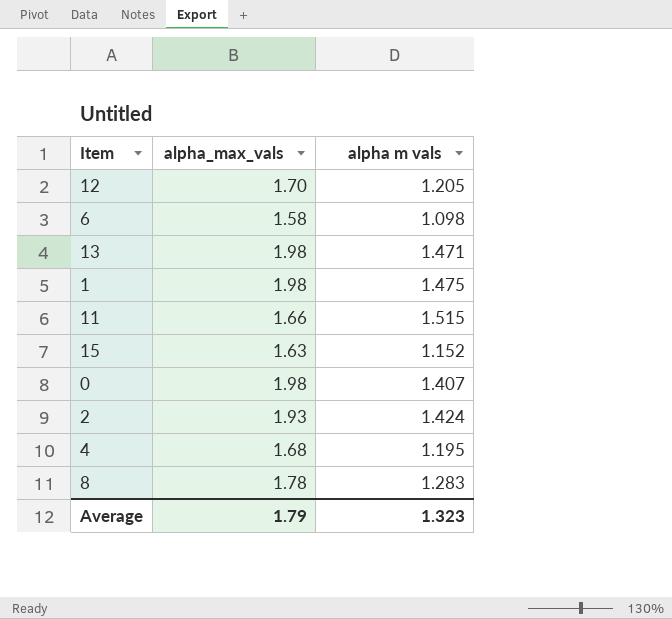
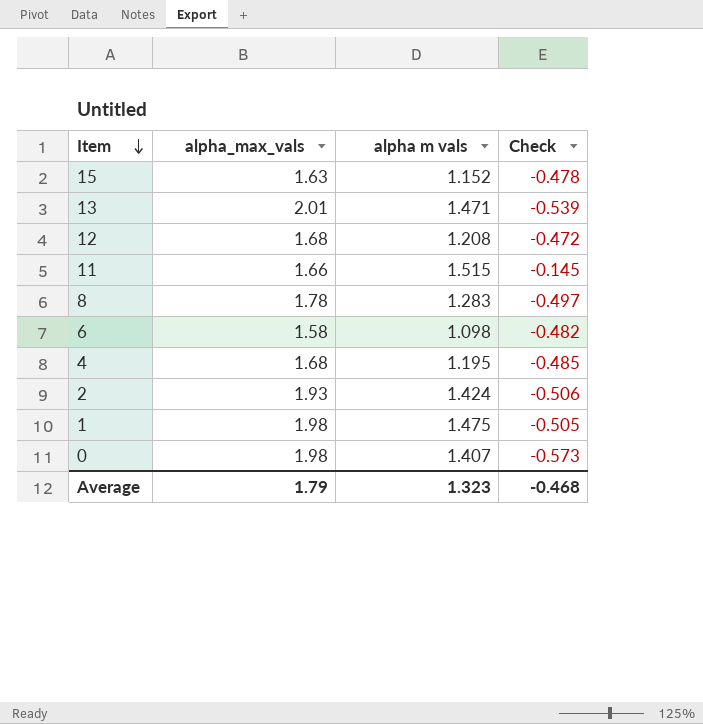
row order: none -> Item descending
column Check | formula: none -> [alpha m vals] - [alpha_max_vals]
13 | alpha_max_vals: 1.98 -> 2.01
12 | alpha_max_vals: 1.70 -> 1.68
12 | alpha m vals: 1.205 -> 1.208

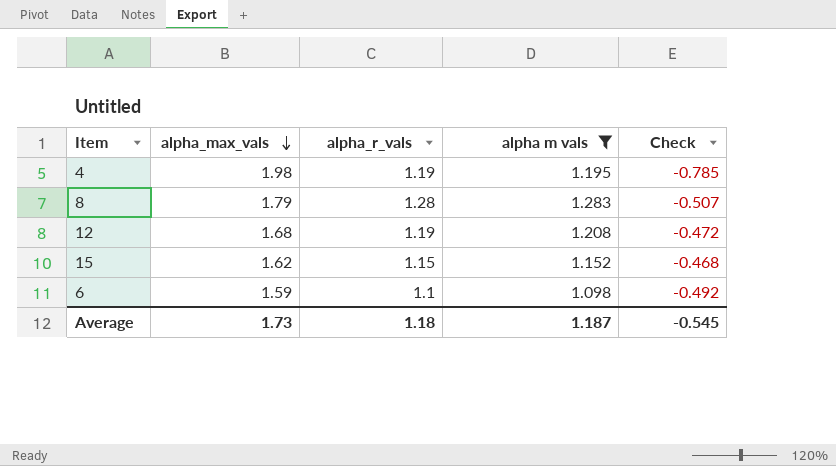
filter: none -> alpha m vals <= 1.283
row order: Item descending -> alpha_max_vals descending
column alpha_r_vals | position: none -> 3
4 | alpha_max_vals: 1.68 -> 1.98
4 | Check: -0.485 -> -0.785
8 | alpha_max_vals: 1.78 -> 1.79
8 | Check: -0.497 -> -0.507
15 | alpha_max_vals: 1.63 -> 1.62
15 | Check: -0.478 -> -0.468
6 | alpha_max_vals: 1.58 -> 1.59
6 | Check: -0.482 -> -0.492
Average | alpha_max_vals: 1.79 -> 1.73
Average | alpha m vals: 1.323 -> 1.187
Average | Check: -0.468 -> -0.545

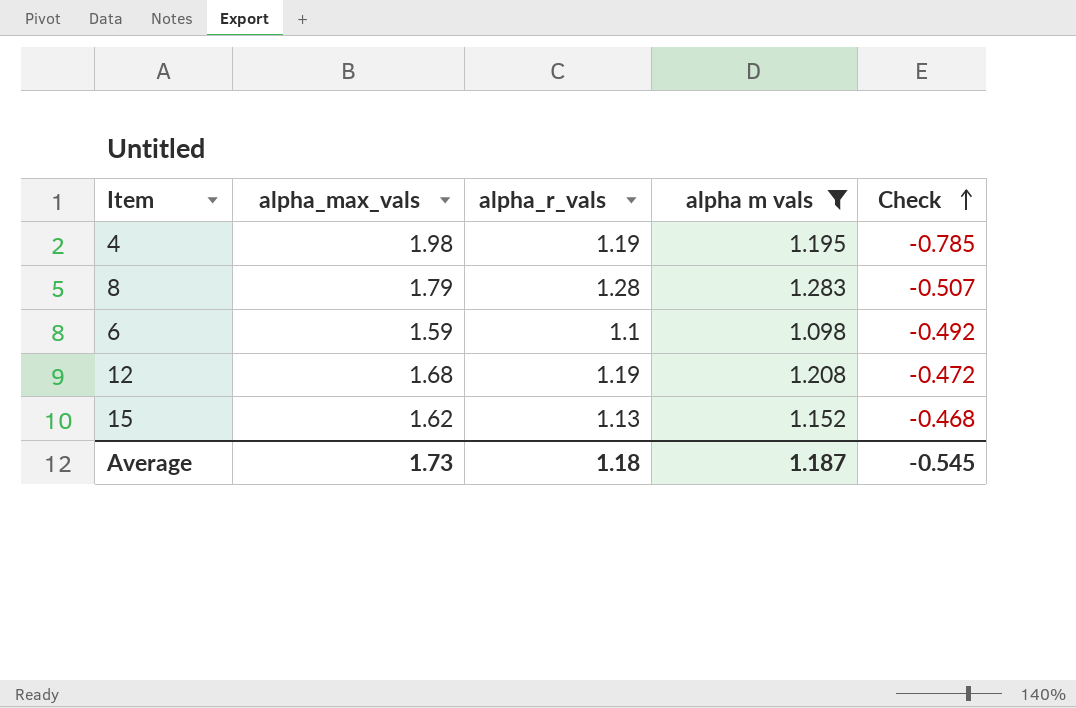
row order: alpha_max_vals descending -> Check ascending
15 | alpha_r_vals: 1.15 -> 1.13

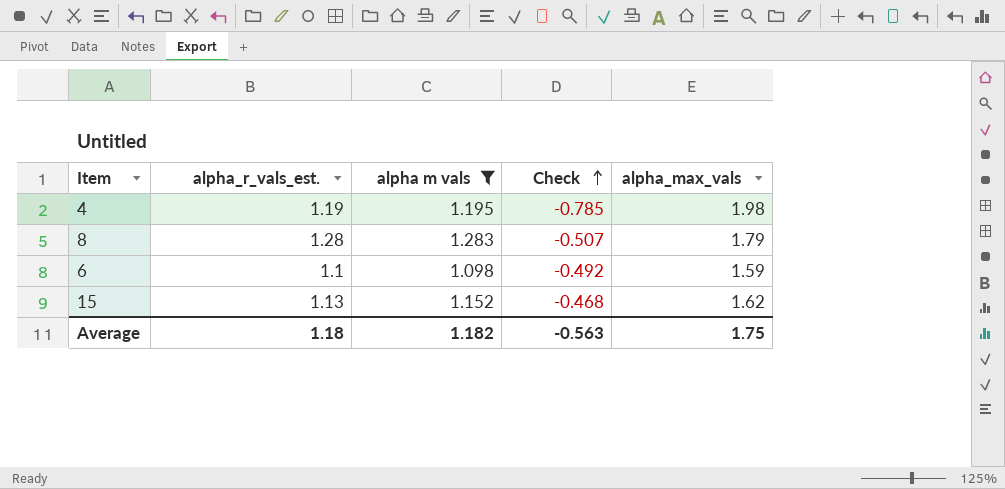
column name: alpha_r_vals -> alpha_r_vals_est.
column alpha_max_vals | position: 2 -> 5
row 12: 1.68 | 1.19 | 1.208 | -0.472 -> none
Average | alpha m vals: 1.187 -> 1.182
Average | Check: -0.545 -> -0.563
Average | alpha_max_vals: 1.73 -> 1.75

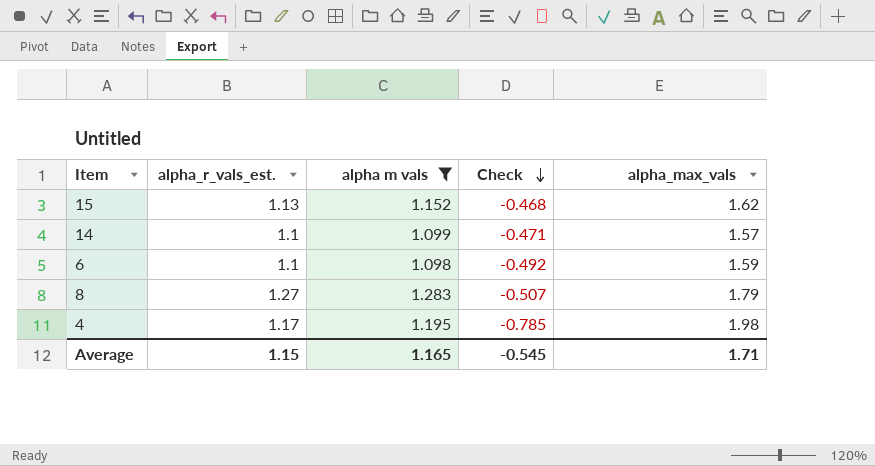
row order: Check ascending -> Check descending
row 14: none -> 1.1 | 1.099 | -0.471 | 1.57
8 | alpha_r_vals_est.: 1.28 -> 1.27
4 | alpha_r_vals_est.: 1.19 -> 1.17
Average | alpha_r_vals_est.: 1.18 -> 1.15
Average | alpha m vals: 1.182 -> 1.165
Average | Check: -0.563 -> -0.545
Average | alpha_max_vals: 1.75 -> 1.71

